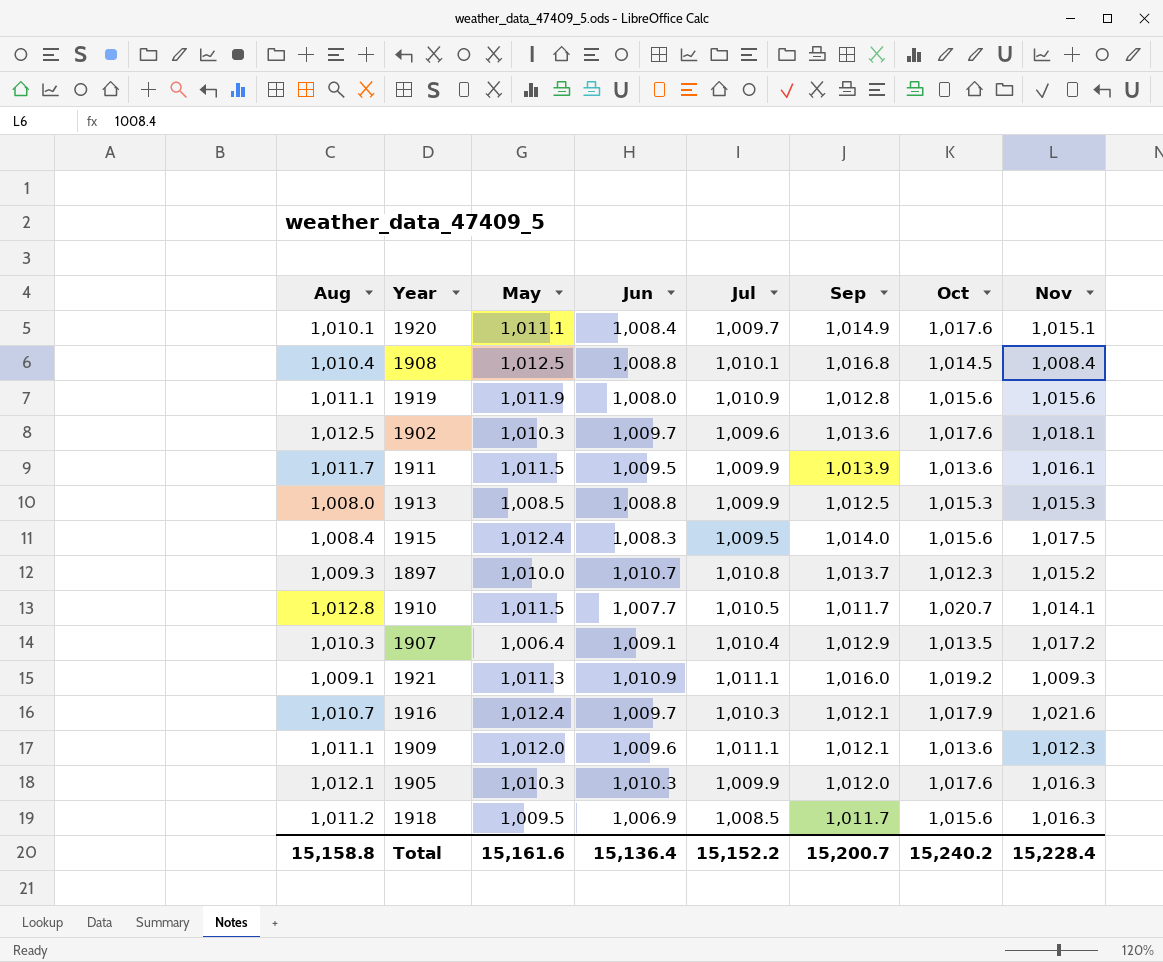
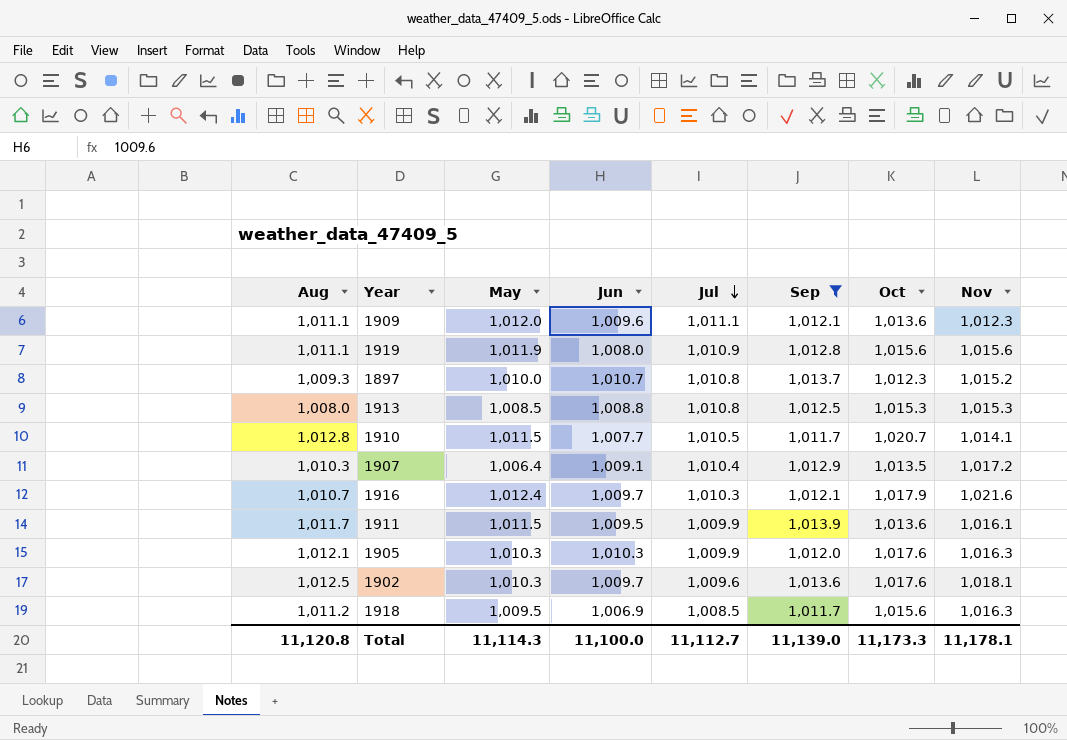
filter: none -> Sep <= 1,013.9
row order: none -> Jul descending
1913 | Jul: 1,009.9 -> 1,010.8
Total | Aug: 15,158.8 -> 11,120.8
Total | May: 15,161.6 -> 11,114.3
Total | Jun: 15,136.4 -> 11,100.0
Total | Jul: 15,152.2 -> 11,112.7
Total | Sep: 15,200.7 -> 11,139.0
Total | Oct: 15,240.2 -> 11,173.3
Total | Nov: 15,228.4 -> 11,178.1

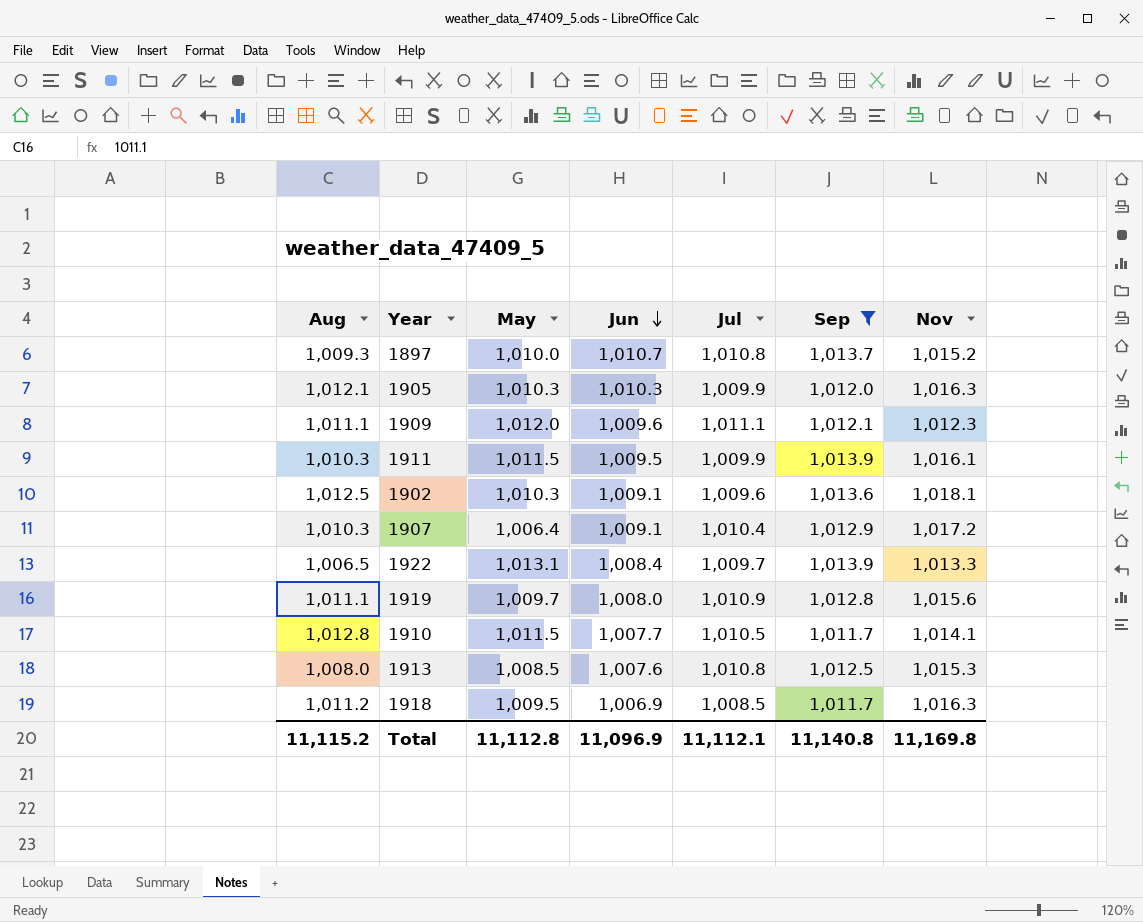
row order: Jul descending -> Jun descending
column Oct | position: 7 -> none
row 1916: 1,010.7 | 1,012.4 | 1,009.7 | 1,010.3 | 1,012.1 | 1,017.9 | 1,021.6 -> none
1911 | Aug: 1,011.7 -> 1,010.3
1902 | Jun: 1,009.7 -> 1,009.1
row 1922: none -> 1,006.5 | 1,013.1 | 1,008.4 | 1,009.7 | 1,013.9 | 1,013.3
1919 | May: 1,011.9 -> 1,009.7
1913 | Jun: 1,008.8 -> 1,007.6
Total | Aug: 11,120.8 -> 11,115.2
Total | May: 11,114.3 -> 11,112.8
Total | Jun: 11,100.0 -> 11,096.9
Total | Jul: 11,112.7 -> 11,112.1
Total | Sep: 11,139.0 -> 11,140.8
Total | Nov: 11,178.1 -> 11,169.8

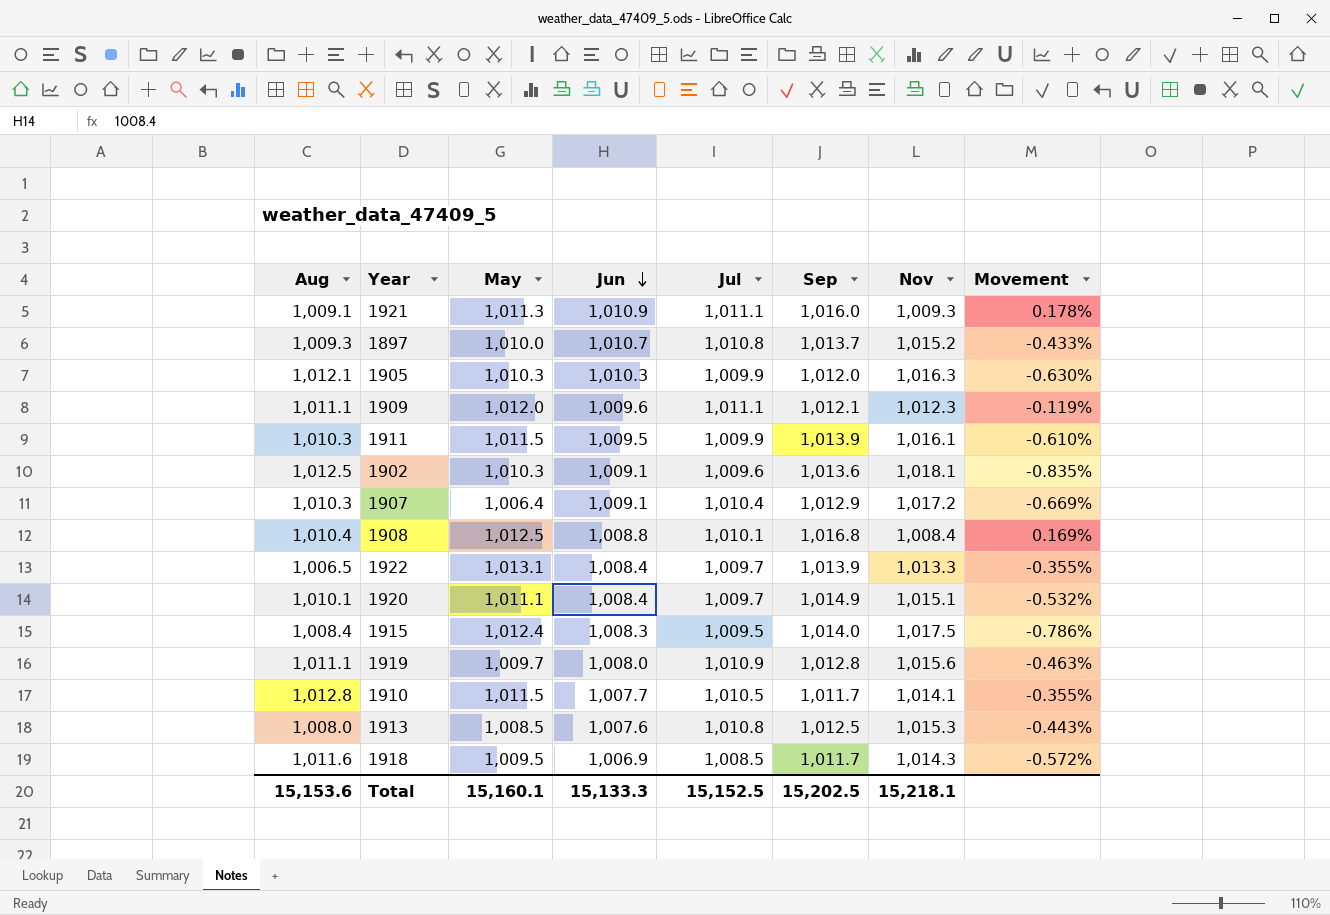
filter: Sep <= 1,013.9 -> none
column Movement | formula: none -> ([Jul] - [Nov]) / [Nov]
1918 | Aug: 1,011.2 -> 1,011.6
1918 | Nov: 1,016.3 -> 1,014.3
Total | Aug: 11,115.2 -> 15,153.6
Total | May: 11,112.8 -> 15,160.1
Total | Jun: 11,096.9 -> 15,133.3
Total | Jul: 11,112.1 -> 15,152.5
Total | Sep: 11,140.8 -> 15,202.5
Total | Nov: 11,169.8 -> 15,218.1

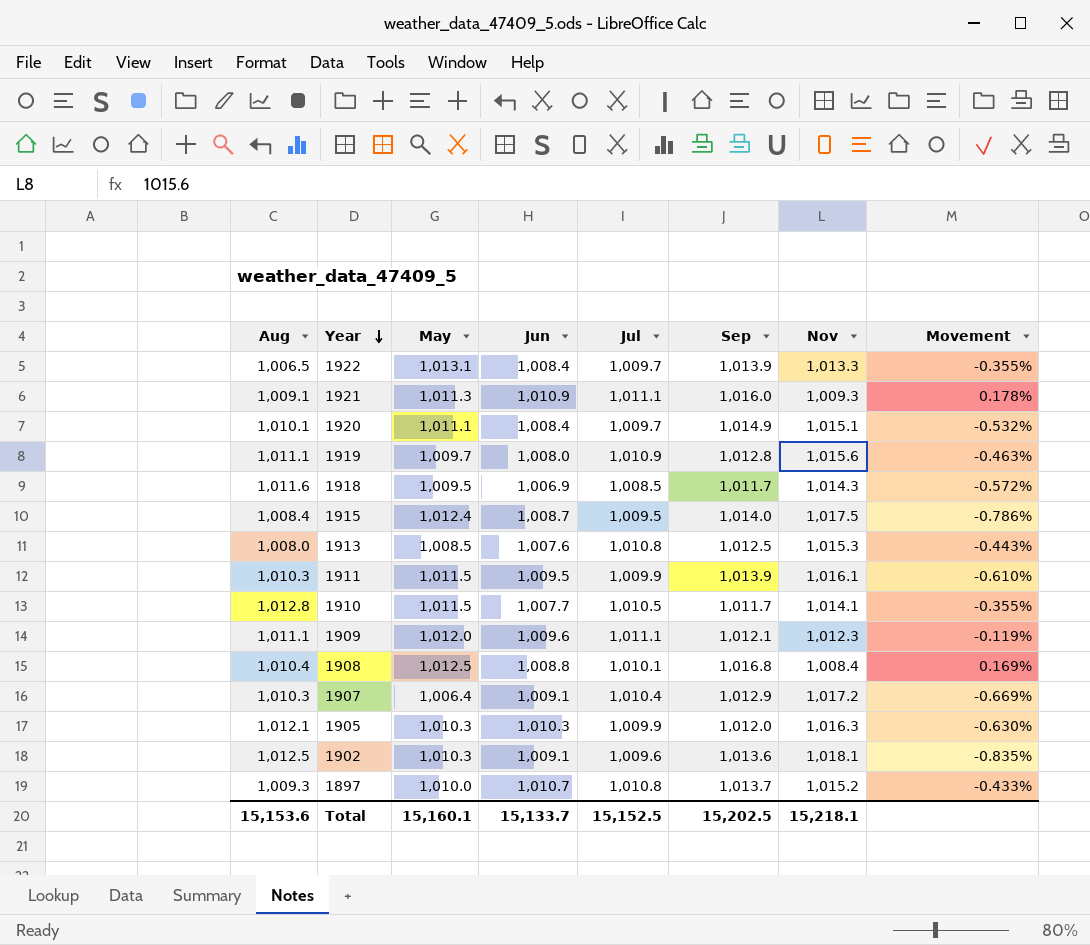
row order: Jun descending -> Year descending
1915 | Jun: 1,008.3 -> 1,008.7
Total | Jun: 15,133.3 -> 15,133.7

